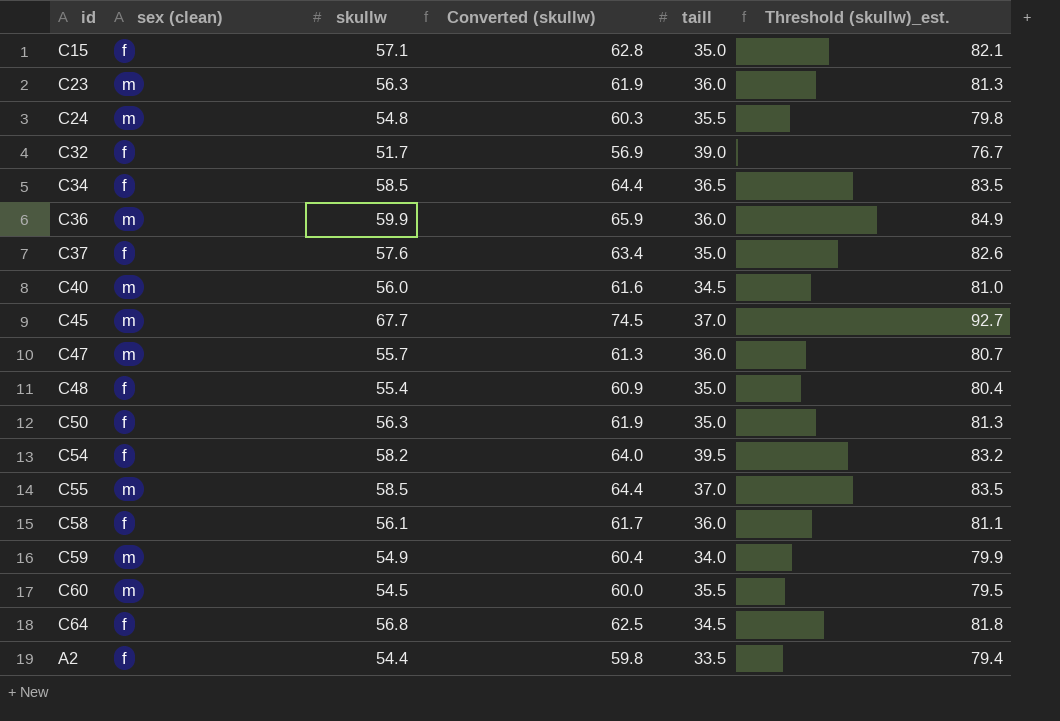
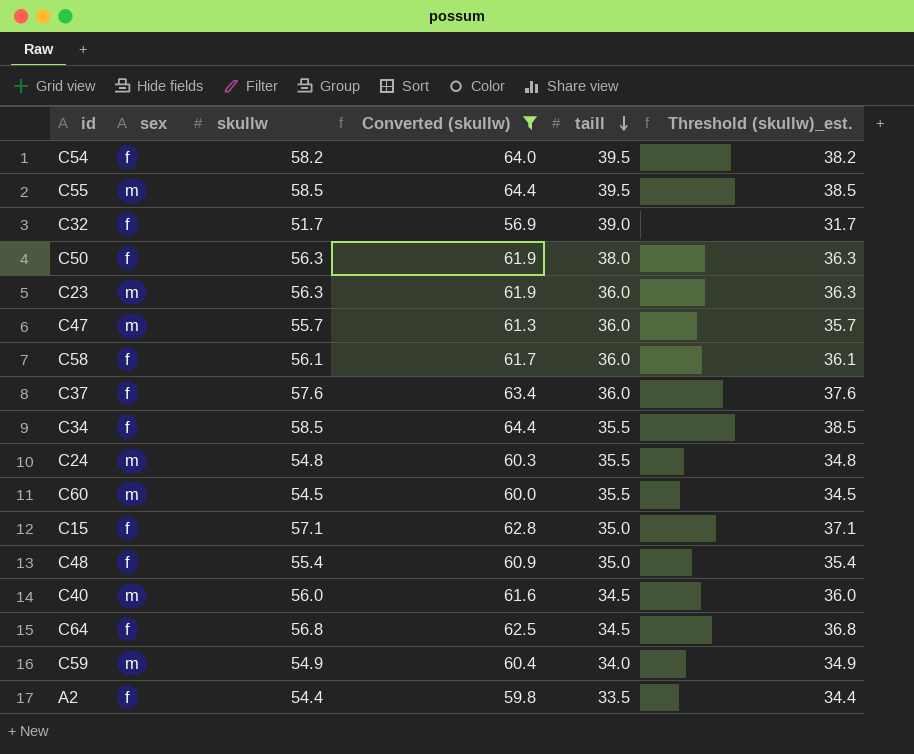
filter: none -> Converted (skullw) <= 64.4
row order: none -> taill descending
column name: sex (clean) -> sex
column Threshold (skullw)_est. | formula: [skullw] + 25 -> [skullw] - 20
C55 | taill: 37.0 -> 39.5
C50 | taill: 35.0 -> 38.0
C37 | taill: 35.0 -> 36.0
C34 | taill: 36.5 -> 35.5

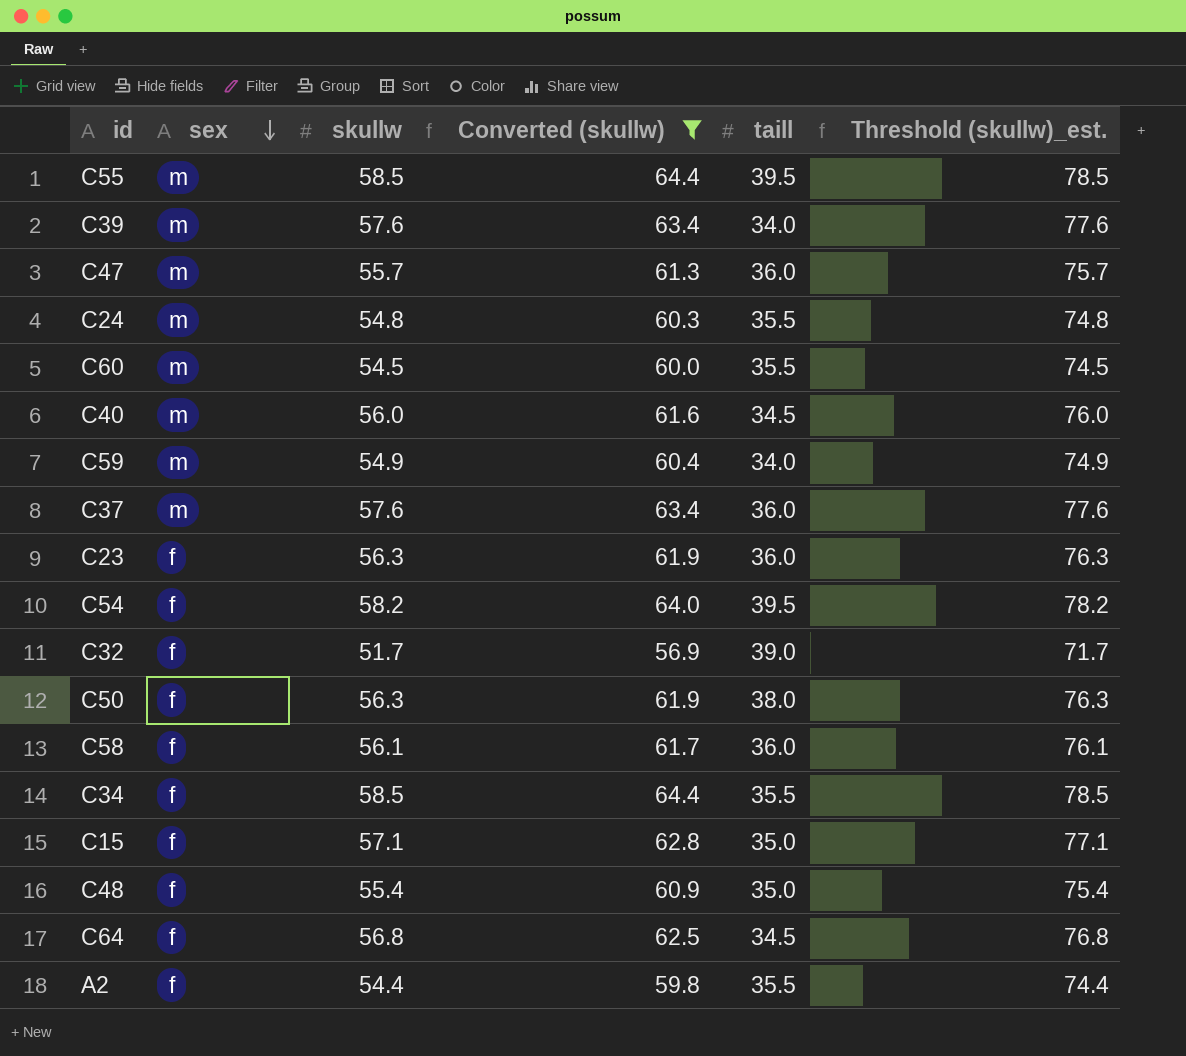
row order: taill descending -> sex descending
column Threshold (skullw)_est. | formula: [skullw] - 20 -> [skullw] + 20
row C39: none -> m | 57.6 | 63.4 | 34.0 | 77.6
C37 | sex: f -> m
C23 | sex: m -> f
A2 | taill: 33.5 -> 35.5

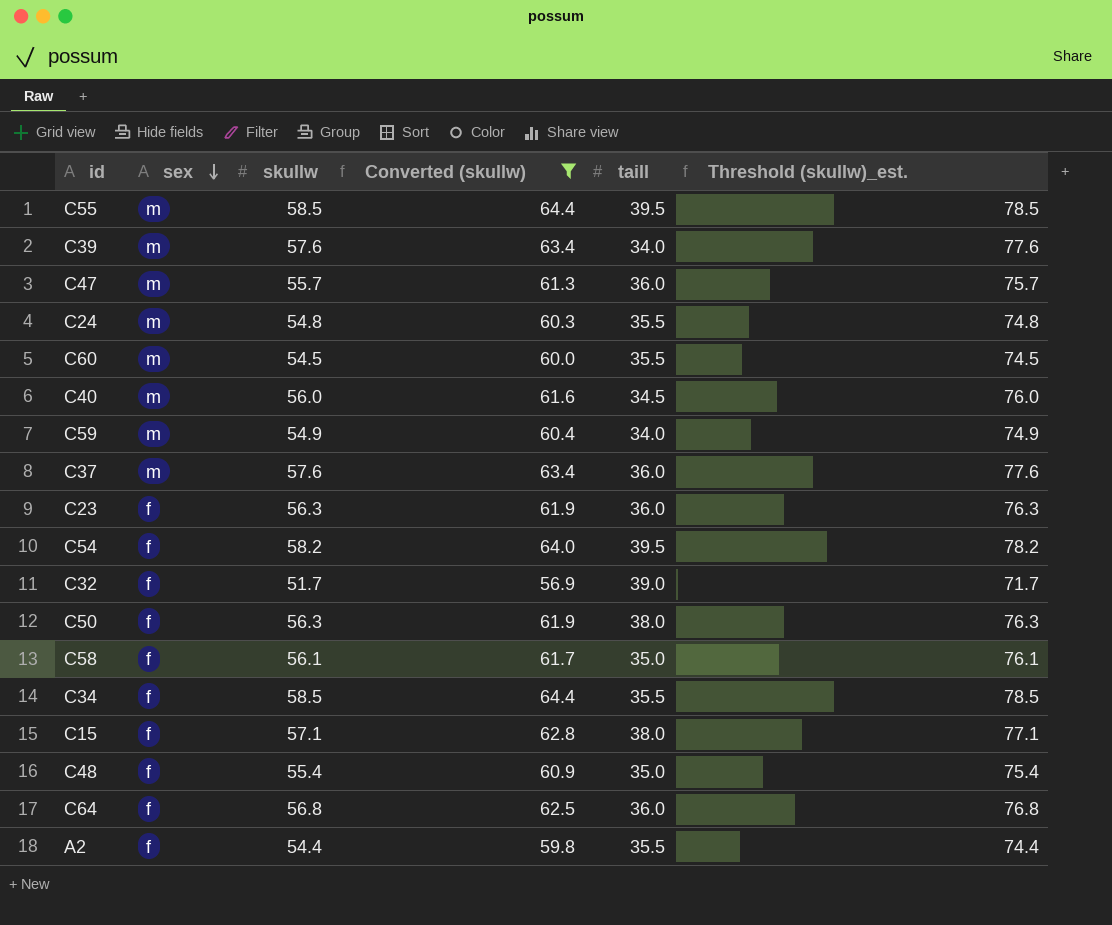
C58 | taill: 36.0 -> 35.0
C15 | taill: 35.0 -> 38.0
C64 | taill: 34.5 -> 36.0

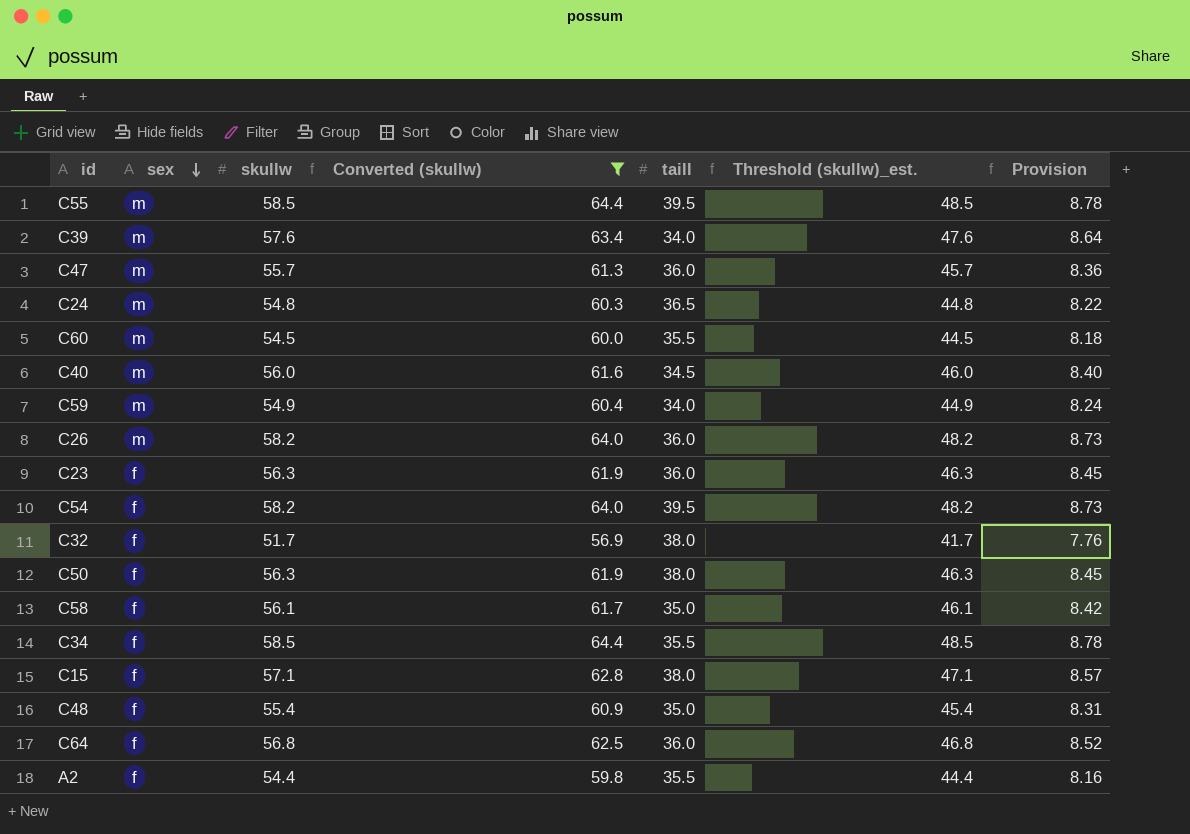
column Threshold (skullw)_est. | formula: [skullw] + 20 -> [skullw] - 10
column Provision | formula: none -> [skullw] * 0.15
row C37: m | 57.6 | 63.4 | 36.0 | 77.6 -> none
C24 | taill: 35.5 -> 36.5
row C26: none -> m | 58.2 | 64.0 | 36.0 | 48.2 | 8.73
C32 | taill: 39.0 -> 38.0

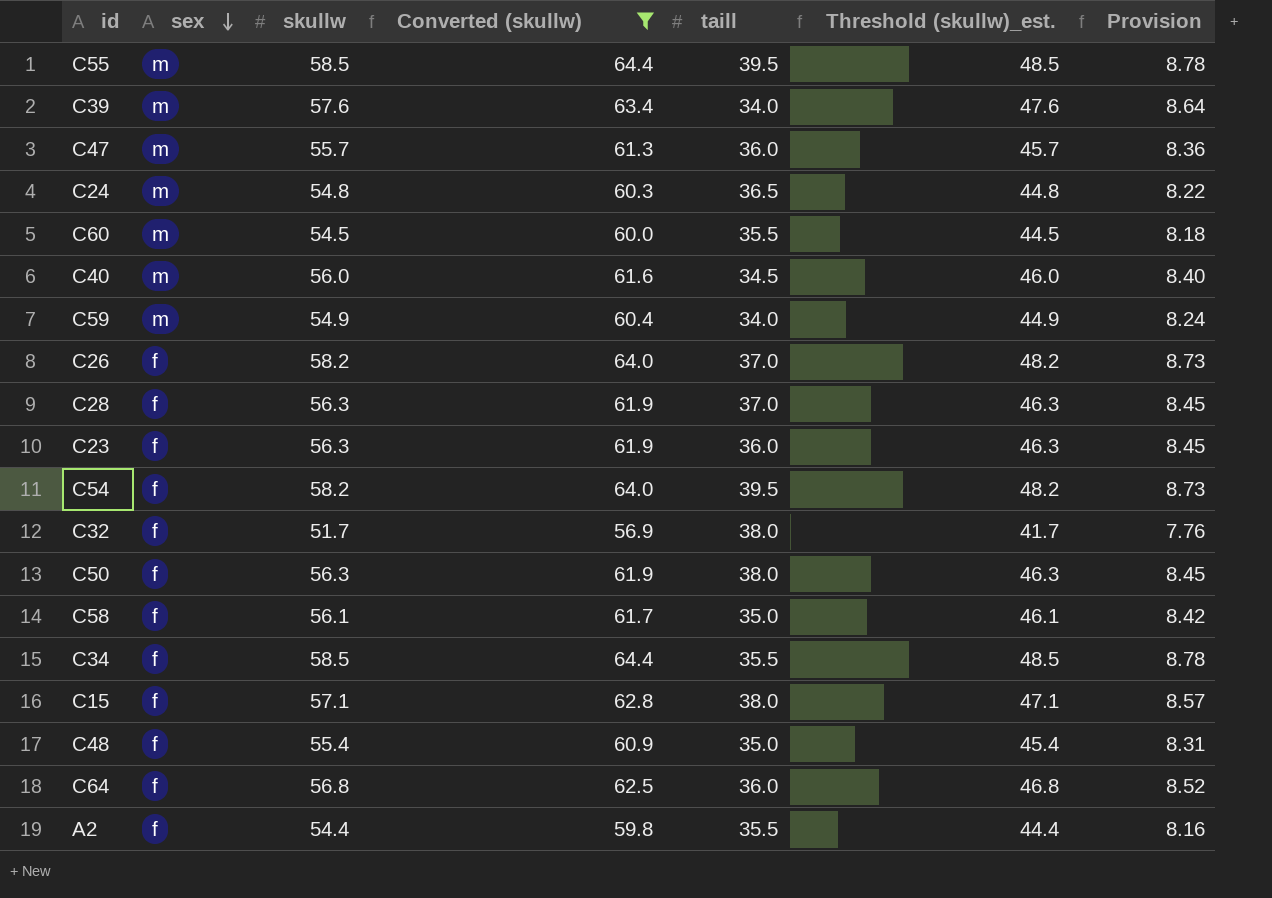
C26 | sex: m -> f
C26 | taill: 36.0 -> 37.0
row C28: none -> f | 56.3 | 61.9 | 37.0 | 46.3 | 8.45

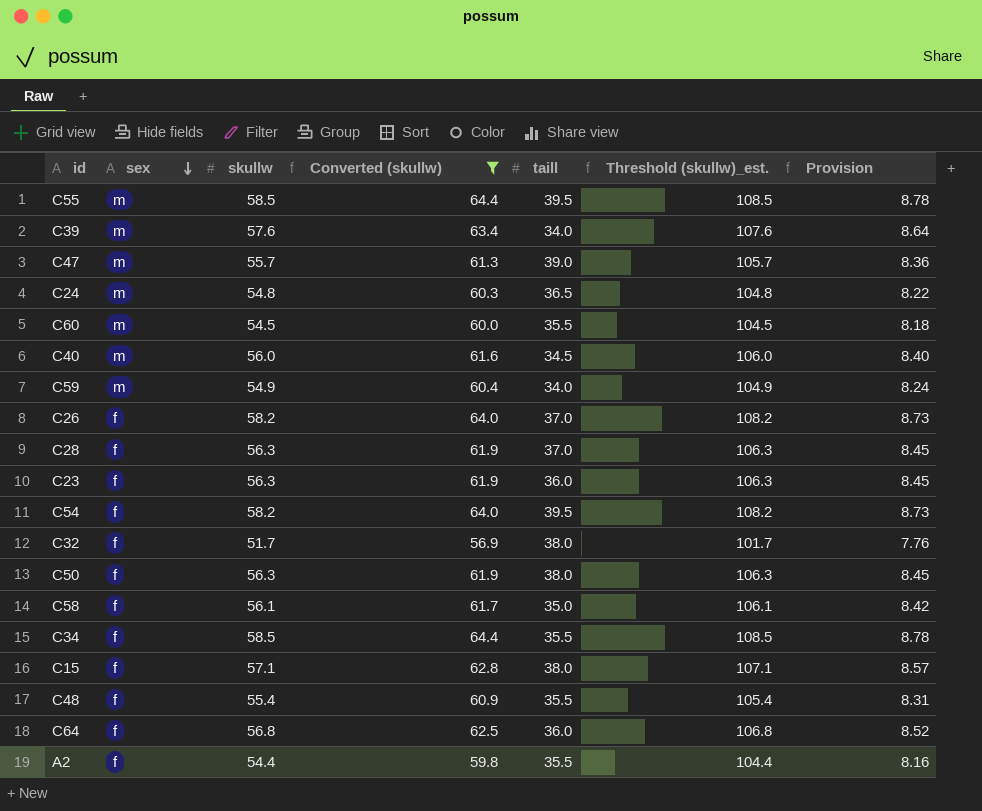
column Threshold (skullw)_est. | formula: [skullw] - 10 -> [skullw] + 50
C47 | taill: 36.0 -> 39.0
C48 | taill: 35.0 -> 35.5

